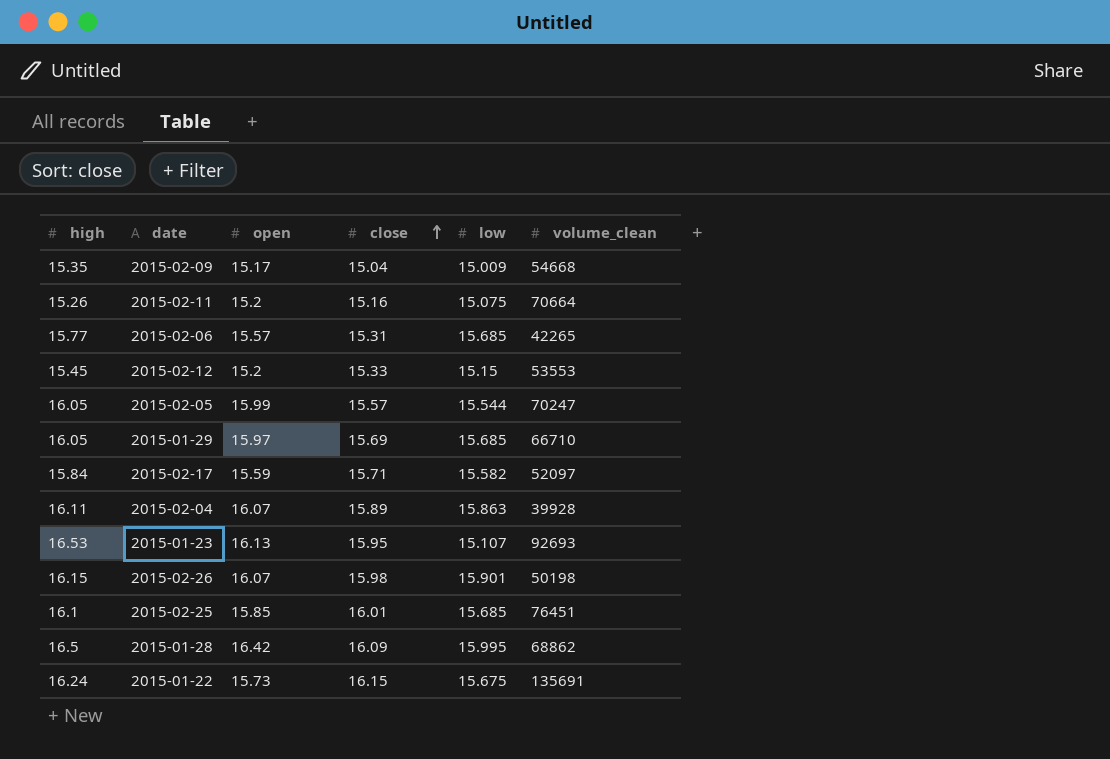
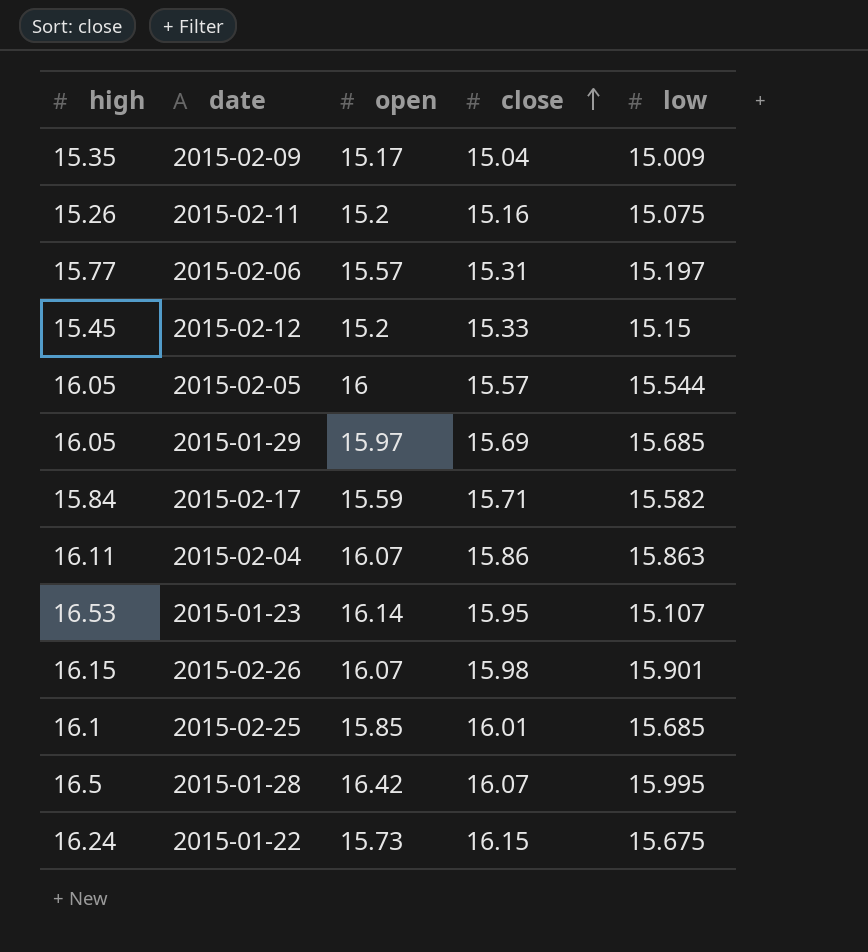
column volume_clean | position: 6 -> none
2015-02-06 | low: 15.685 -> 15.197
2015-02-05 | open: 15.99 -> 16
2015-02-04 | close: 15.89 -> 15.86
2015-01-23 | open: 16.13 -> 16.14
2015-01-28 | close: 16.09 -> 16.07

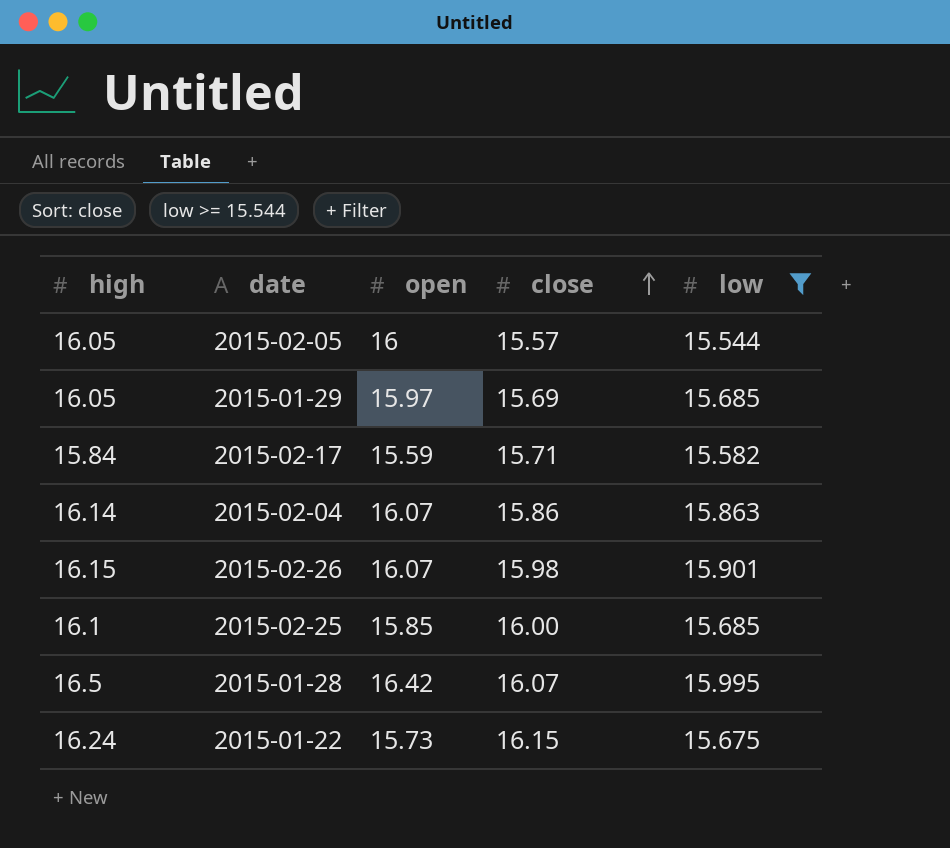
filter: none -> low >= 15.544
2015-02-04 | high: 16.11 -> 16.14
2015-02-25 | close: 16.01 -> 16.00

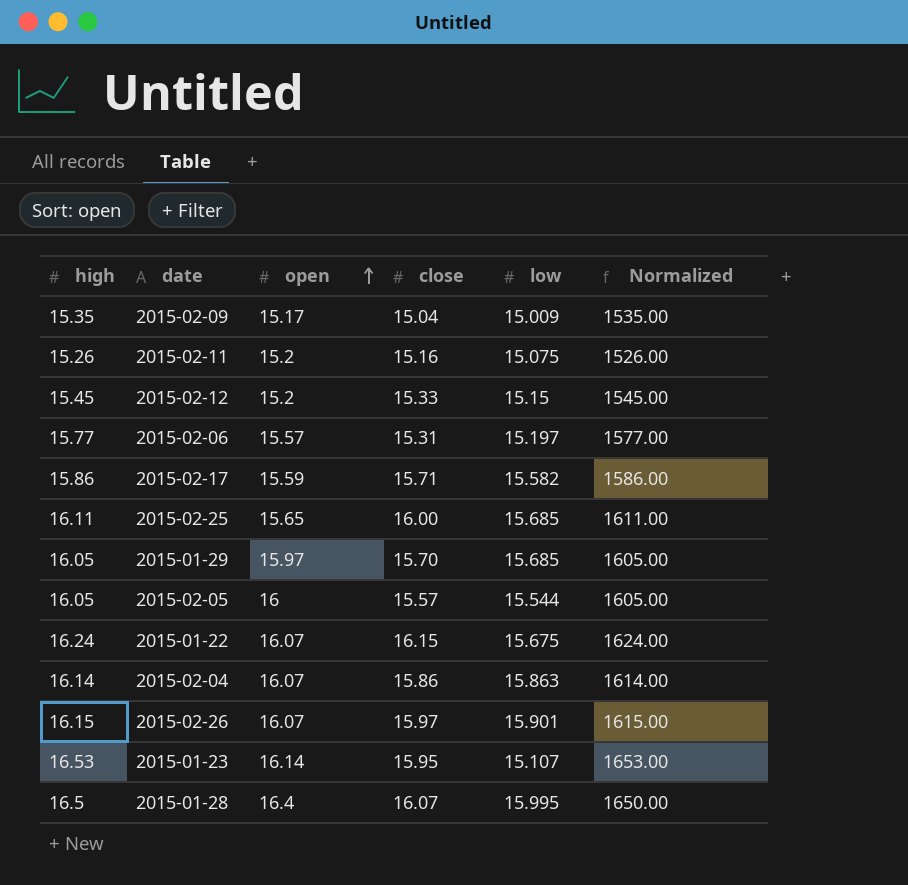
filter: low >= 15.544 -> none
row order: close ascending -> open ascending
column Normalized | formula: none -> [high] * 100
2015-02-17 | high: 15.84 -> 15.86
2015-02-25 | high: 16.1 -> 16.11
2015-02-25 | open: 15.85 -> 15.65
2015-01-29 | close: 15.69 -> 15.70
2015-01-22 | open: 15.73 -> 16.07
2015-02-26 | close: 15.98 -> 15.97
2015-01-28 | open: 16.42 -> 16.4

